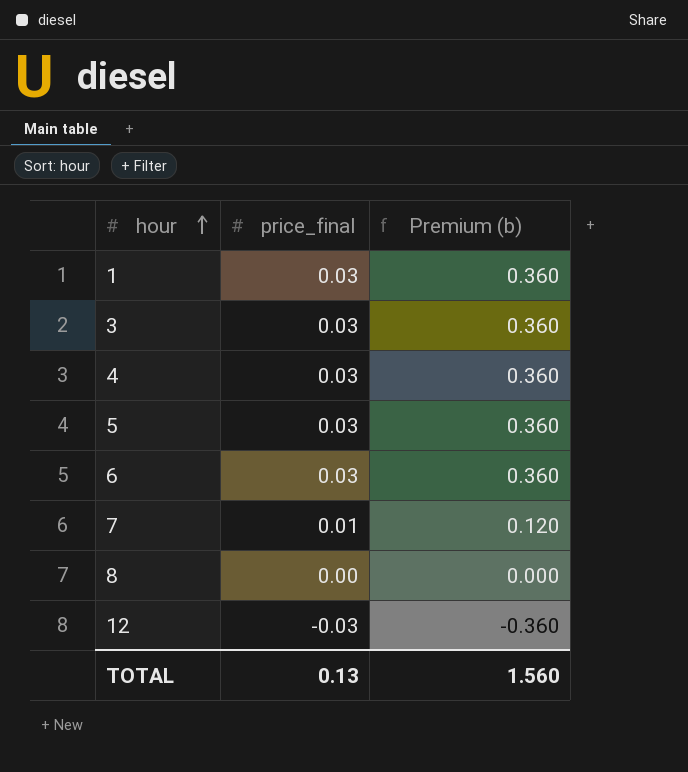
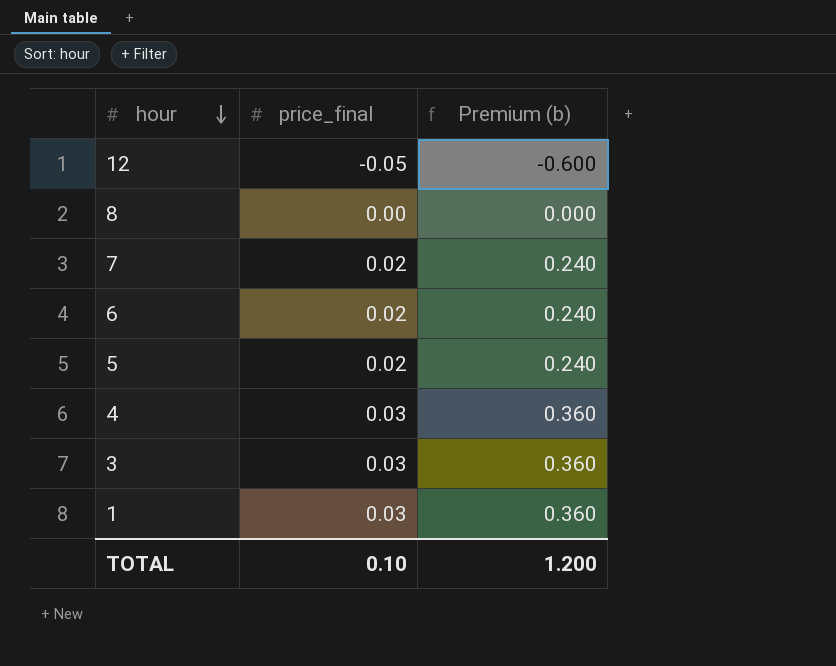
row order: hour ascending -> hour descending
12 | price_final: -0.03 -> -0.05
12 | Premium (b): -0.360 -> -0.600
7 | price_final: 0.01 -> 0.02
7 | Premium (b): 0.120 -> 0.240
6 | price_final: 0.03 -> 0.02
6 | Premium (b): 0.360 -> 0.240
5 | price_final: 0.03 -> 0.02
5 | Premium (b): 0.360 -> 0.240
TOTAL | price_final: 0.13 -> 0.10
TOTAL | Premium (b): 1.560 -> 1.200

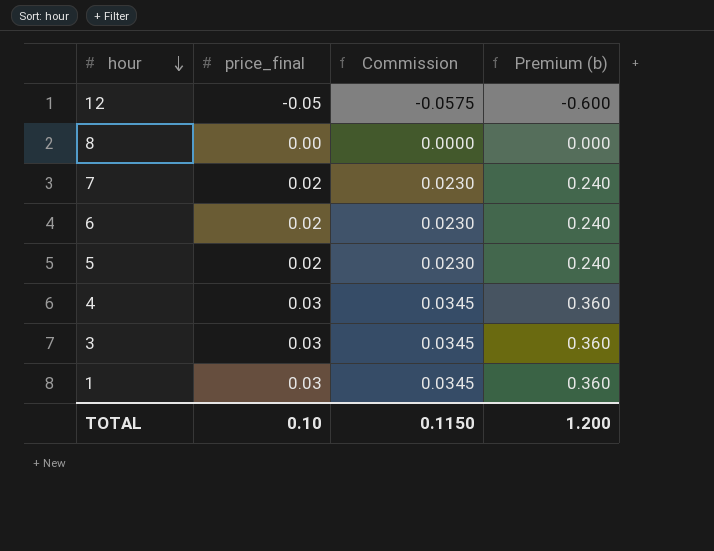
column Commission | formula: none -> [price_final] * 1.15

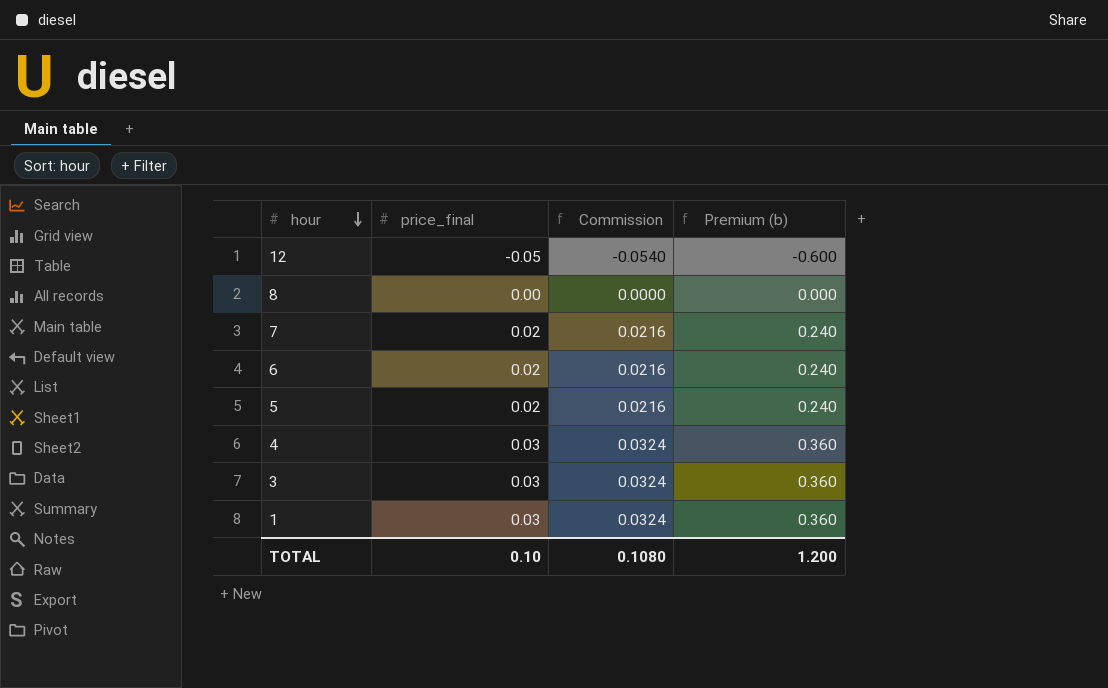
column Commission | formula: [price_final] * 1.15 -> [price_final] * 1.08
TOTAL | Commission: 0.1150 -> 0.1080

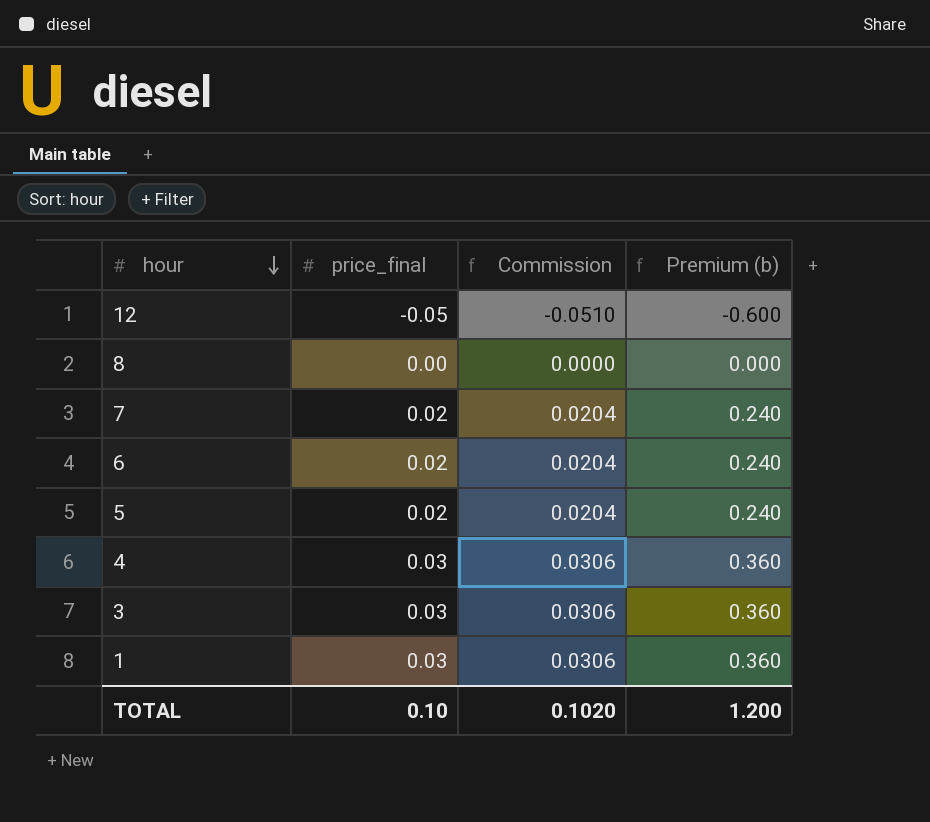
column Commission | formula: [price_final] * 1.08 -> [price_final] * 1.02
TOTAL | Commission: 0.1080 -> 0.1020

